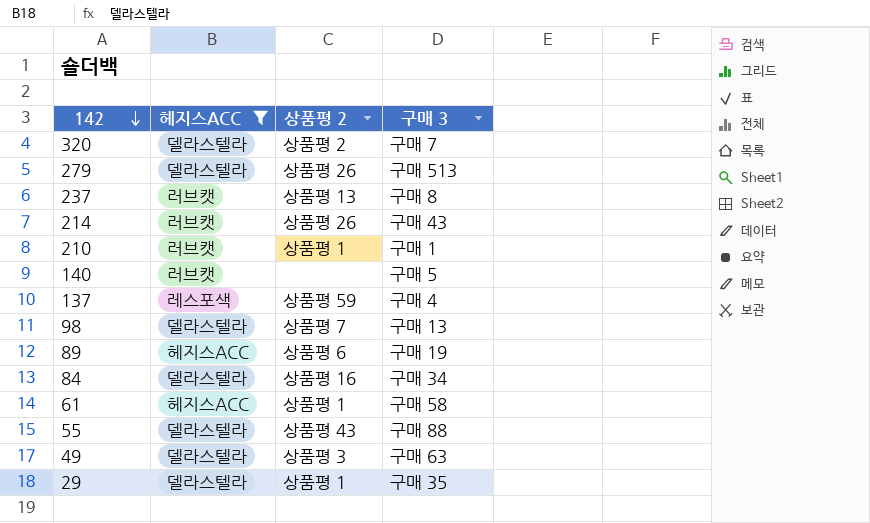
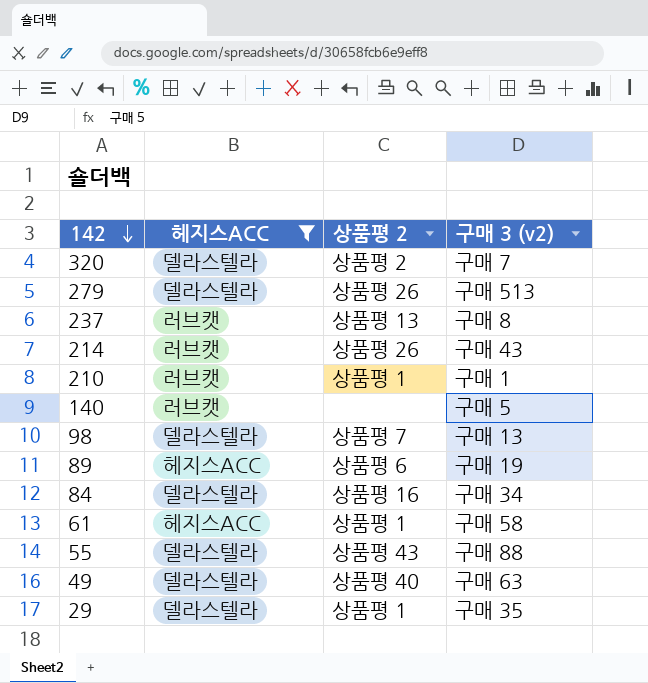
column name: 구매 3 -> 구매 3 (v2)
row 137: 레스포색 | 상품평 59 | 구매 4 -> none
49 | 상품평 2: 상품평 3 -> 상품평 40

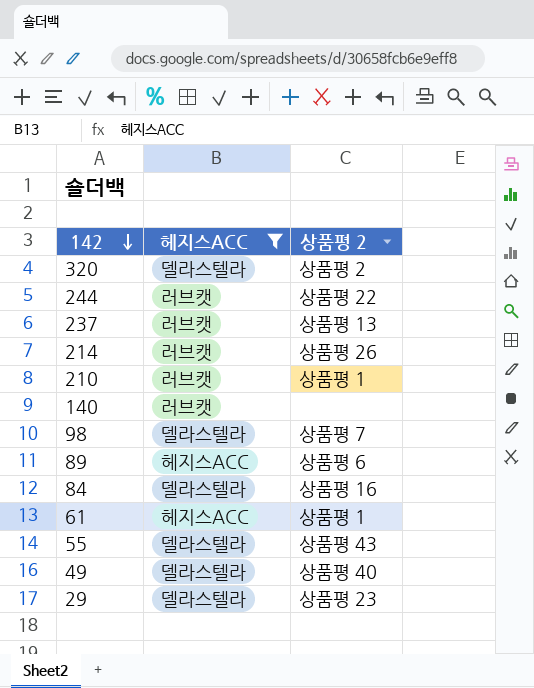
column 구매 3 (v2) | position: 4 -> none
row 279: 델라스텔라 | 상품평 26 | 구매 513 -> none
row 244: none -> 러브캣 | 상품평 22
29 | 상품평 2: 상품평 1 -> 상품평 23

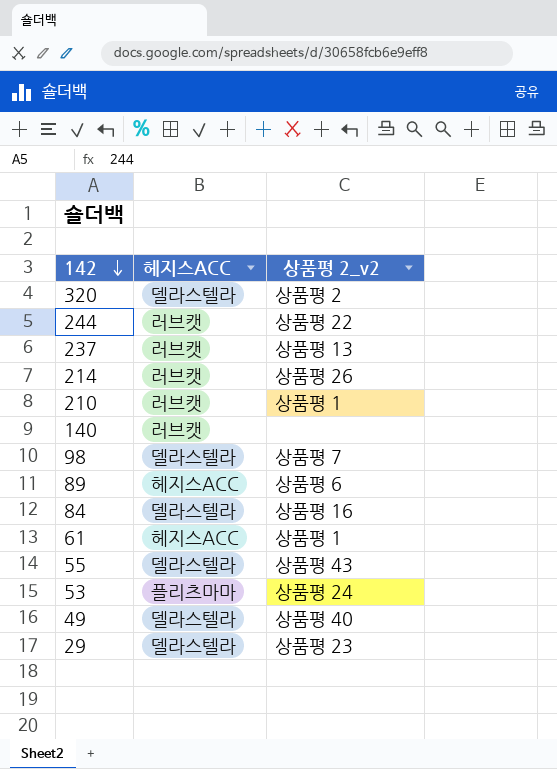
filter: 헤지스ACC != 플리츠마마 -> none
column name: 상품평 2 -> 상품평 2_v2

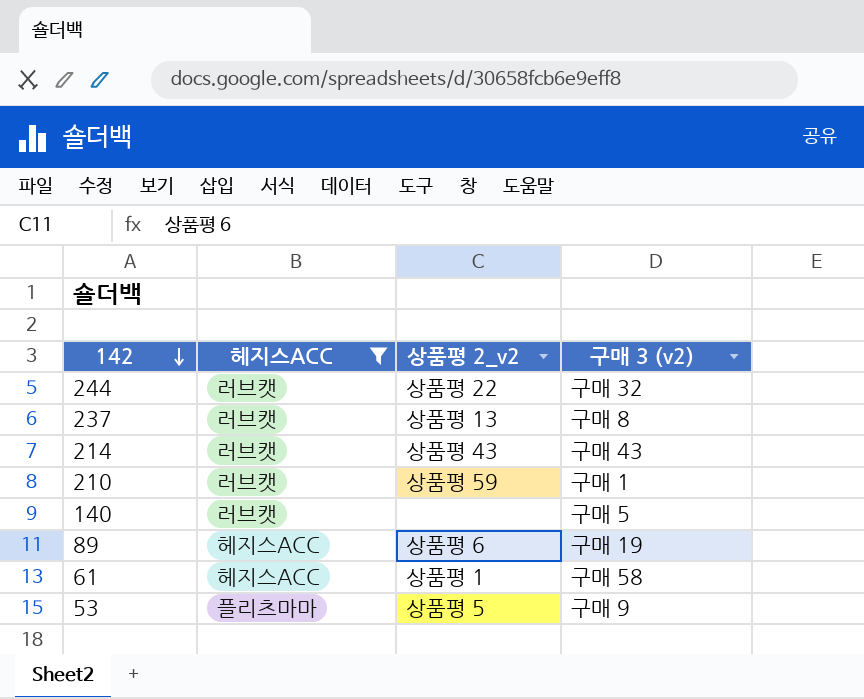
filter: none -> 헤지스ACC != 델라스텔라
column 구매 3 (v2) | position: none -> 4
214 | 상품평 2_v2: 상품평 26 -> 상품평 43
210 | 상품평 2_v2: 상품평 1 -> 상품평 59
53 | 상품평 2_v2: 상품평 24 -> 상품평 5

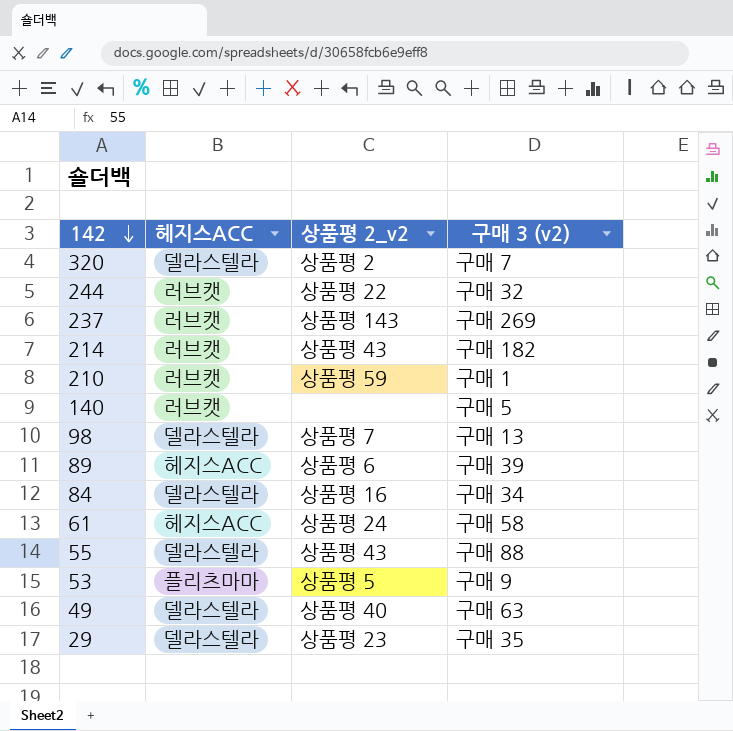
filter: 헤지스ACC != 델라스텔라 -> none
237 | 상품평 2_v2: 상품평 13 -> 상품평 143
237 | 구매 3 (v2): 구매 8 -> 구매 269
214 | 구매 3 (v2): 구매 43 -> 구매 182
89 | 구매 3 (v2): 구매 19 -> 구매 39
61 | 상품평 2_v2: 상품평 1 -> 상품평 24

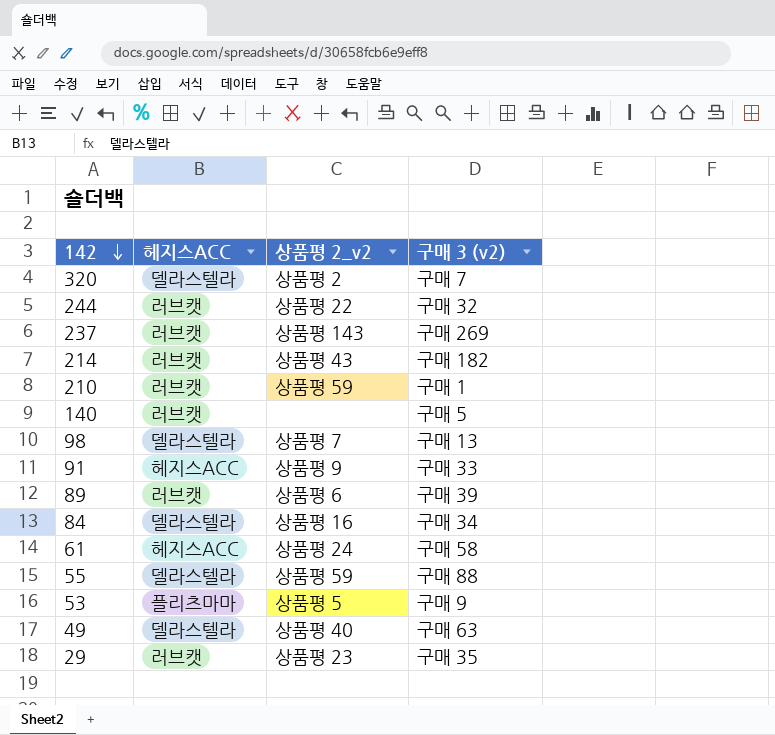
row 91: none -> 헤지스ACC | 상품평 9 | 구매 33
89 | 헤지스ACC: 헤지스ACC -> 러브캣
55 | 상품평 2_v2: 상품평 43 -> 상품평 59
29 | 헤지스ACC: 델라스텔라 -> 러브캣

